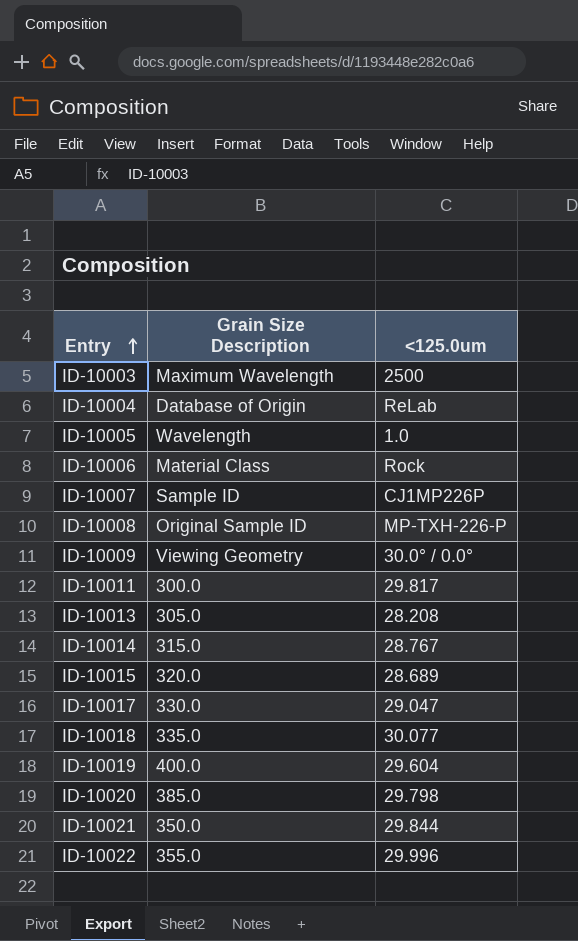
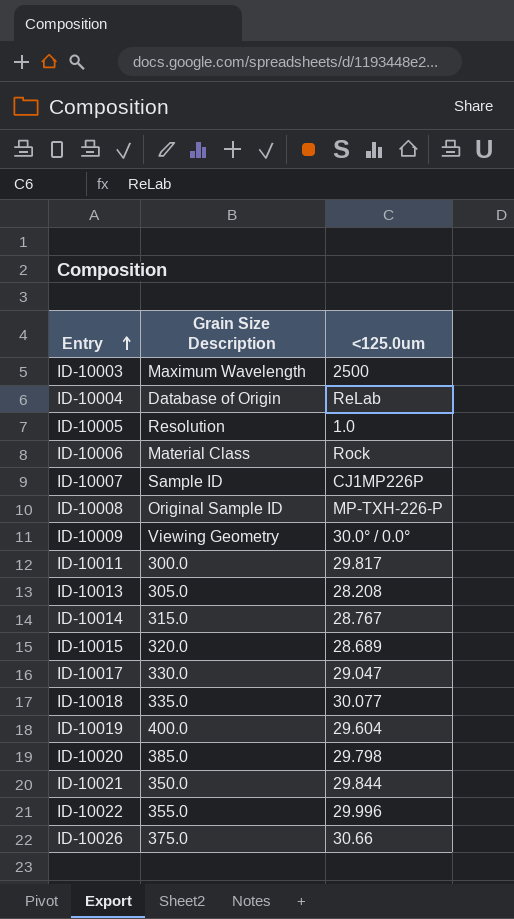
ID-10005 | Grain Size Description: Wavelength -> Resolution
row ID-10026: none -> 375.0 | 30.66

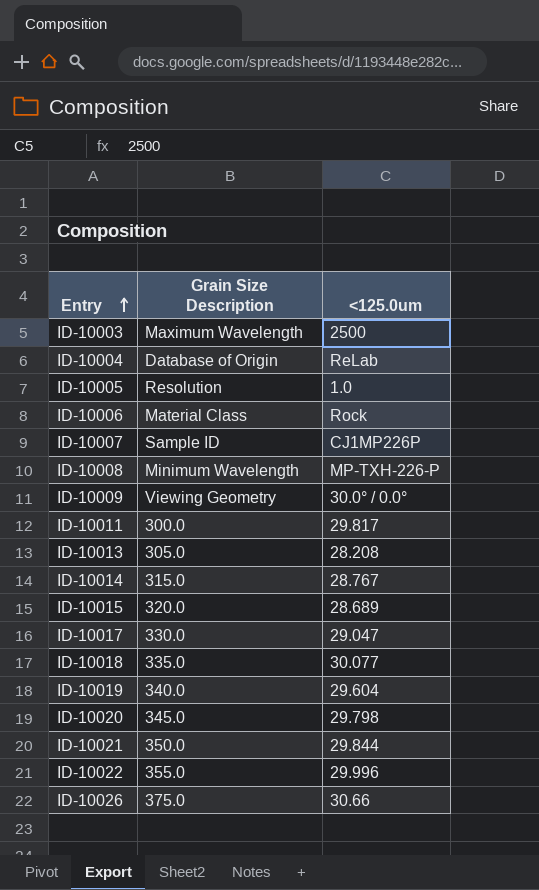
ID-10008 | Grain Size Description: Original Sample ID -> Minimum Wavelength
ID-10019 | Grain Size Description: 400.0 -> 340.0
ID-10020 | Grain Size Description: 385.0 -> 345.0

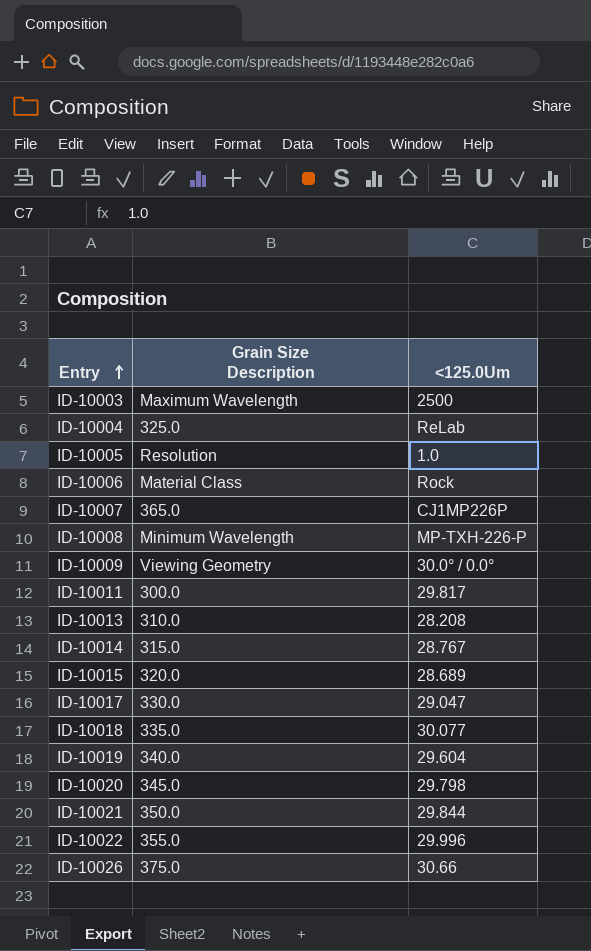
column name: <125.0um -> <125.0Um
ID-10004 | Grain Size Description: Database of Origin -> 325.0
ID-10007 | Grain Size Description: Sample ID -> 365.0
ID-10013 | Grain Size Description: 305.0 -> 310.0

